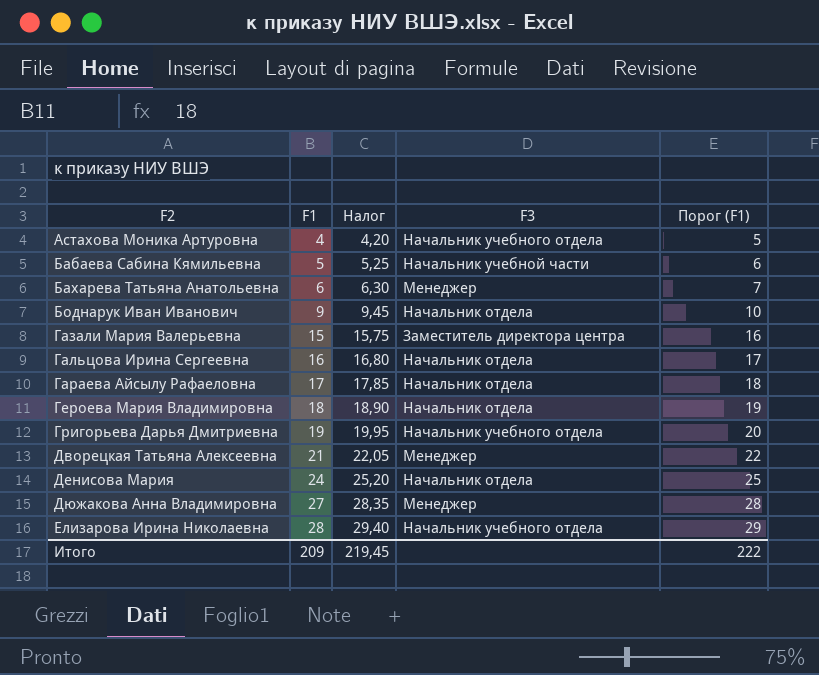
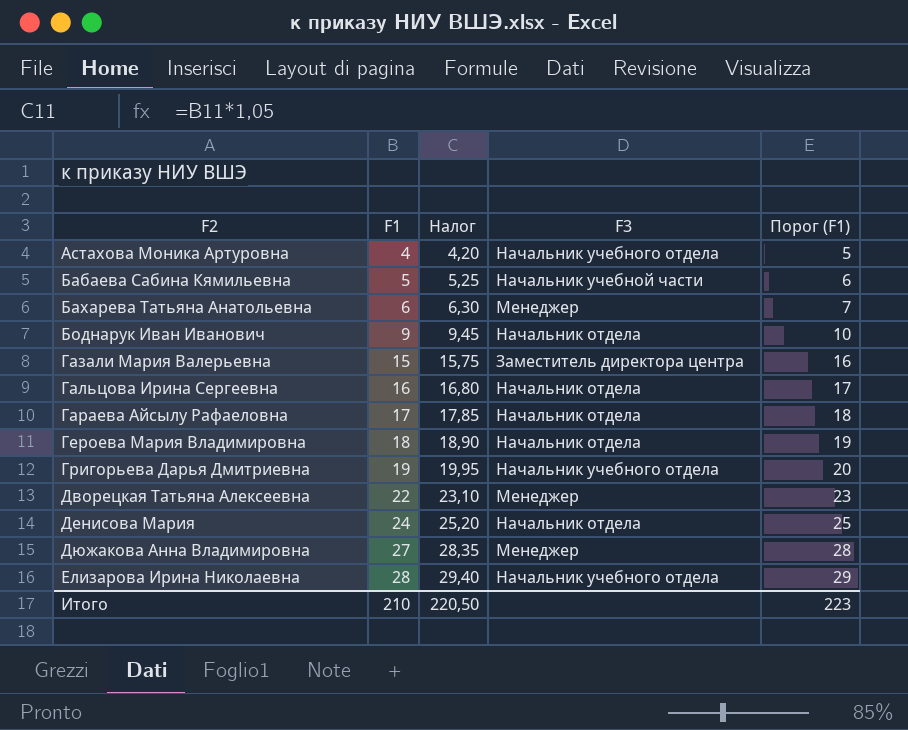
Дворецкая Татьяна Алексеевна | F1: 21 -> 22
Дворецкая Татьяна Алексеевна | Налог: 22,05 -> 23,10
Дворецкая Татьяна Алексеевна | Порог (F1): 22 -> 23
Итого | F1: 209 -> 210
Итого | Налог: 219,45 -> 220,50
Итого | Порог (F1): 222 -> 223

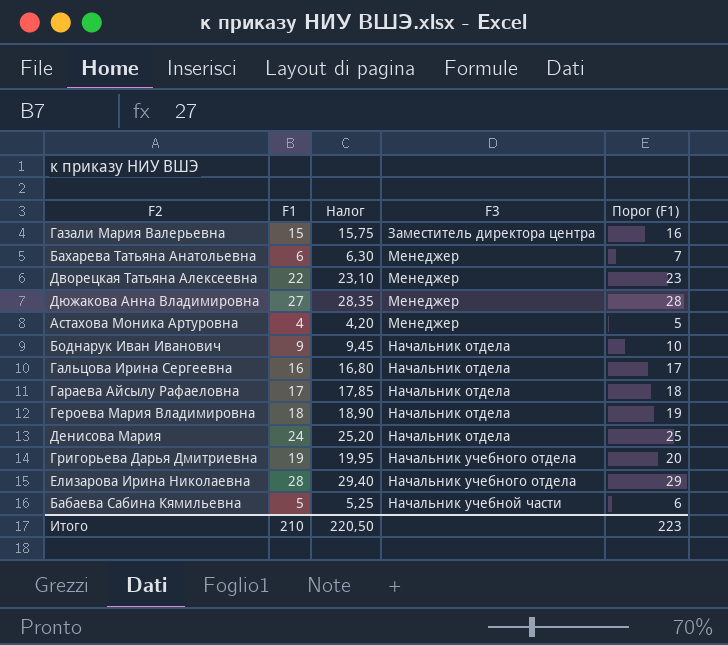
row order: F2 ascending -> F3 ascending
Астахова Моника Артуровна | F3: Начальник учебного отдела -> Менеджер

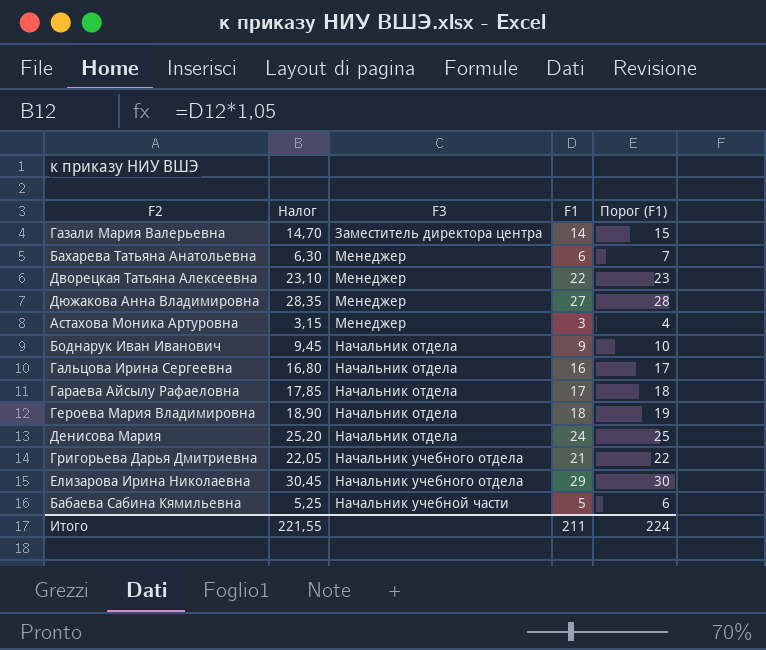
column F1 | position: 2 -> 4
Газали Мария Валерьевна | Налог: 15,75 -> 14,70
Газали Мария Валерьевна | F1: 15 -> 14
Газали Мария Валерьевна | Порог (F1): 16 -> 15
Астахова Моника Артуровна | Налог: 4,20 -> 3,15
Астахова Моника Артуровна | F1: 4 -> 3
Астахова Моника Артуровна | Порог (F1): 5 -> 4
Григорьева Дарья Дмитриевна | Налог: 19,95 -> 22,05
Григорьева Дарья Дмитриевна | F1: 19 -> 21
Григорьева Дарья Дмитриевна | Порог (F1): 20 -> 22
Елизарова Ирина Николаевна | Налог: 29,40 -> 30,45
Елизарова Ирина Николаевна | F1: 28 -> 29
Елизарова Ирина Николаевна | Порог (F1): 29 -> 30
Итого | Налог: 220,50 -> 221,55
Итого | F1: 210 -> 211
Итого | Порог (F1): 223 -> 224

